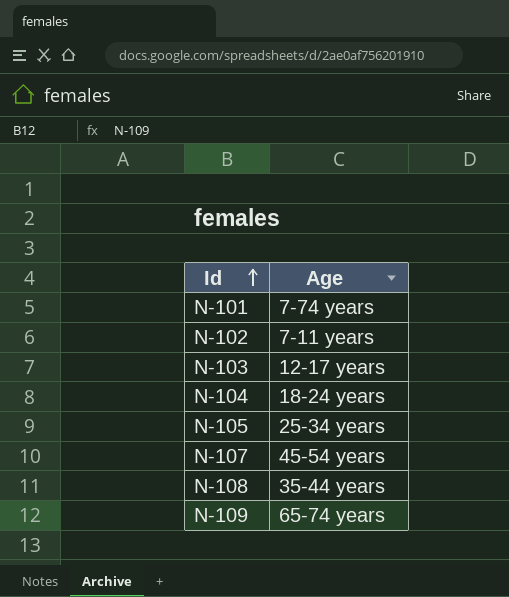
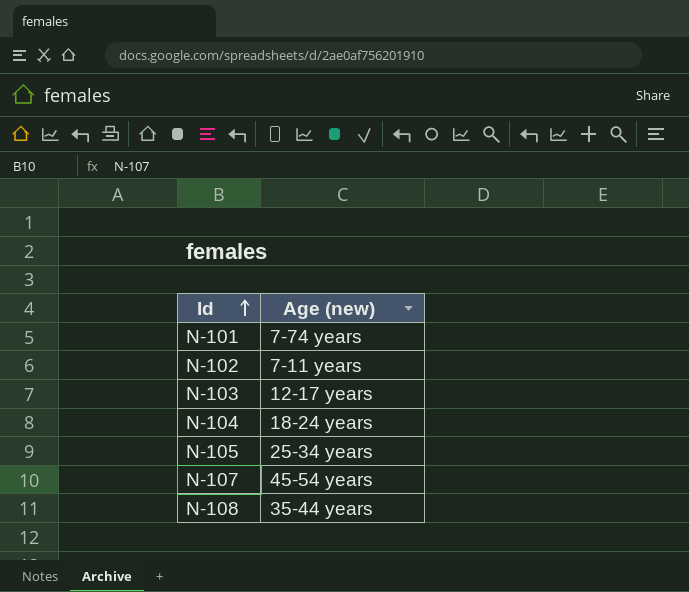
column name: Age -> Age (new)
row N-109: 65-74 years -> none

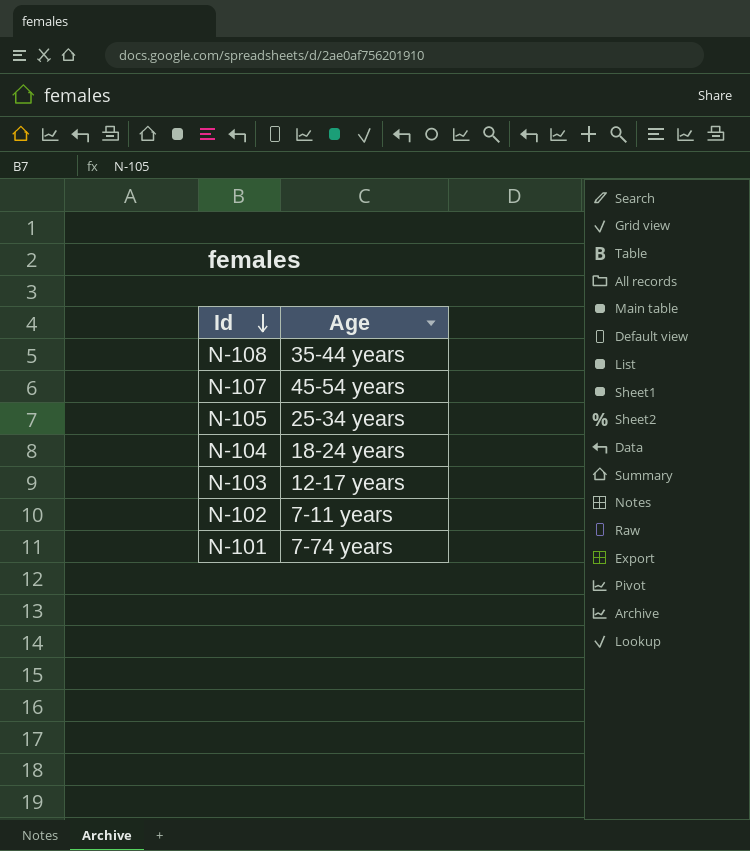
row order: Id ascending -> Id descending
column name: Age (new) -> Age

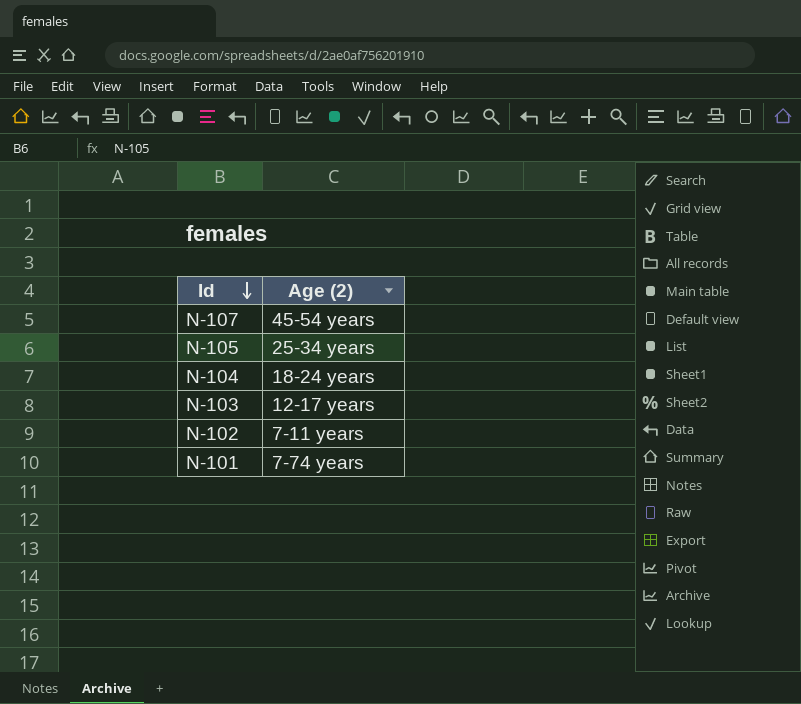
column name: Age -> Age (2)
row N-108: 35-44 years -> none

